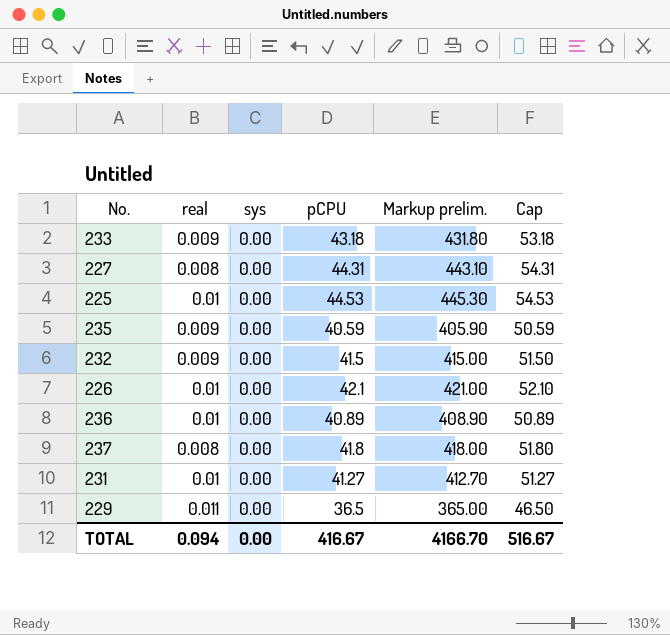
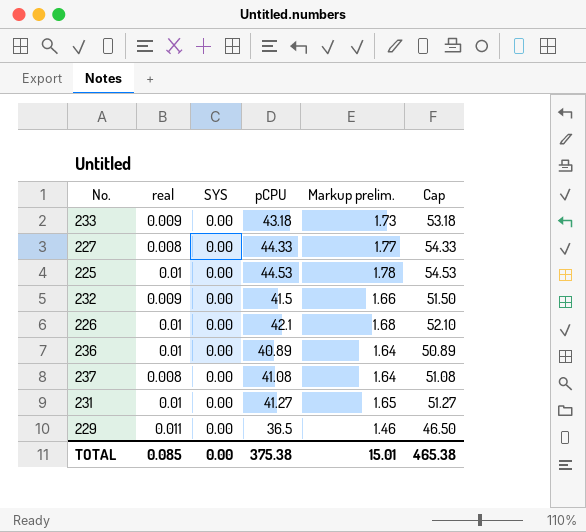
column name: sys -> SYS
column Markup prelim. | formula: [pCPU] * 10 -> [pCPU] * 0.04
row 235: 0.009 | 0.00 | 40.59 | 405.90 | 50.59 -> none
227 | pCPU: 44.31 -> 44.33
227 | Cap: 54.31 -> 54.33
237 | pCPU: 41.8 -> 41.08
237 | Cap: 51.80 -> 51.08
TOTAL | real: 0.094 -> 0.085
TOTAL | pCPU: 416.67 -> 375.38
TOTAL | Markup prelim.: 4166.70 -> 15.01
TOTAL | Cap: 516.67 -> 465.38

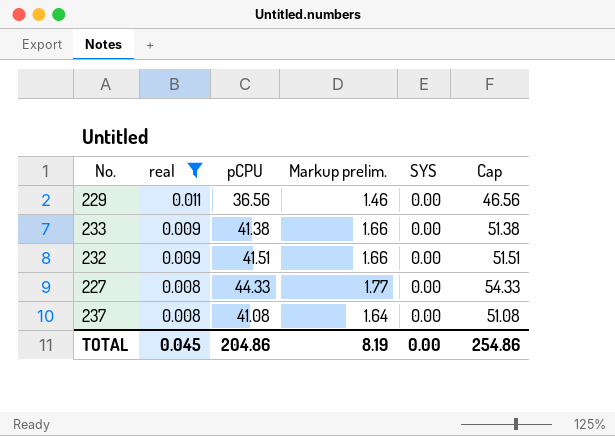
filter: none -> real != 0.01
row order: none -> real descending
column SYS | position: 3 -> 5
229 | pCPU: 36.5 -> 36.56
229 | Cap: 46.50 -> 46.56
233 | pCPU: 43.18 -> 41.38
233 | Markup prelim.: 1.73 -> 1.66
233 | Cap: 53.18 -> 51.38
232 | pCPU: 41.5 -> 41.51
232 | Cap: 51.50 -> 51.51
TOTAL | real: 0.085 -> 0.045
TOTAL | pCPU: 375.38 -> 204.86
TOTAL | Markup prelim.: 15.01 -> 8.19
TOTAL | Cap: 465.38 -> 254.86

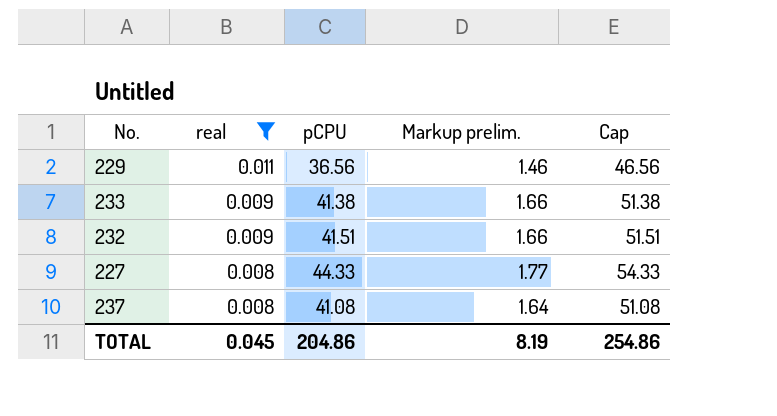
column SYS | position: 5 -> none

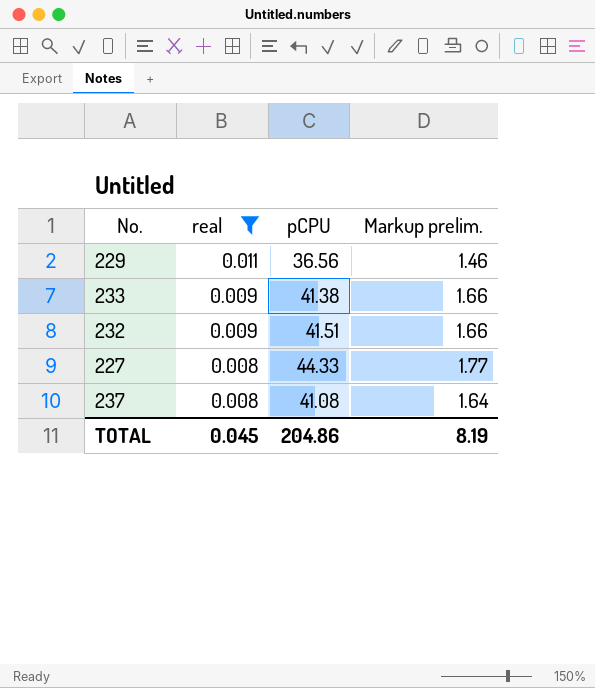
column Cap | formula: [pCPU] + 10 -> none

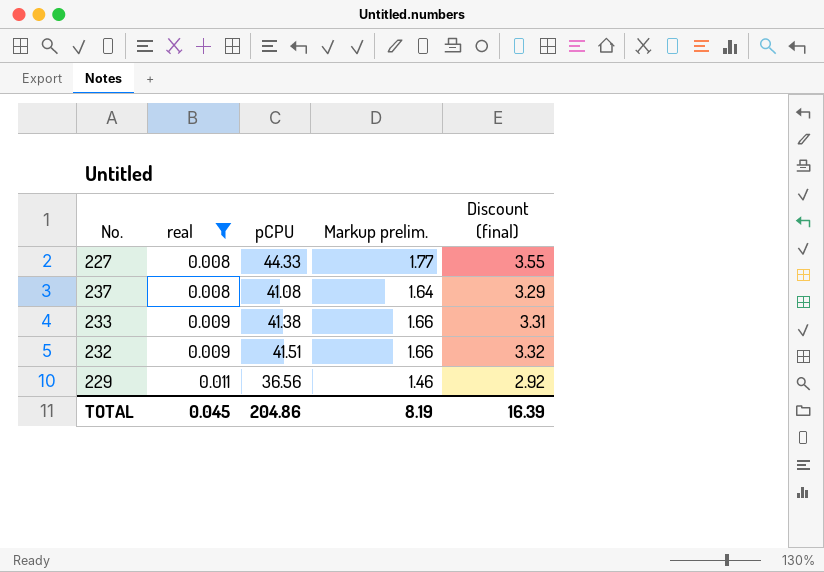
row order: real descending -> real ascending
column Discount (final) | formula: none -> [pCPU] * 0.08

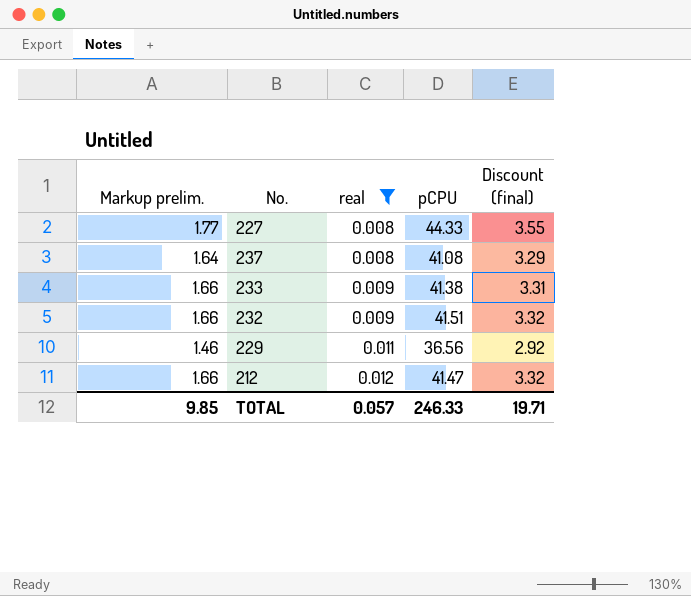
column Markup prelim. | position: 4 -> 1
row 212: none -> 1.66 | 0.012 | 41.47 | 3.32
TOTAL | Markup prelim.: 8.19 -> 9.85
TOTAL | real: 0.045 -> 0.057
TOTAL | pCPU: 204.86 -> 246.33
TOTAL | Discount (final): 16.39 -> 19.71

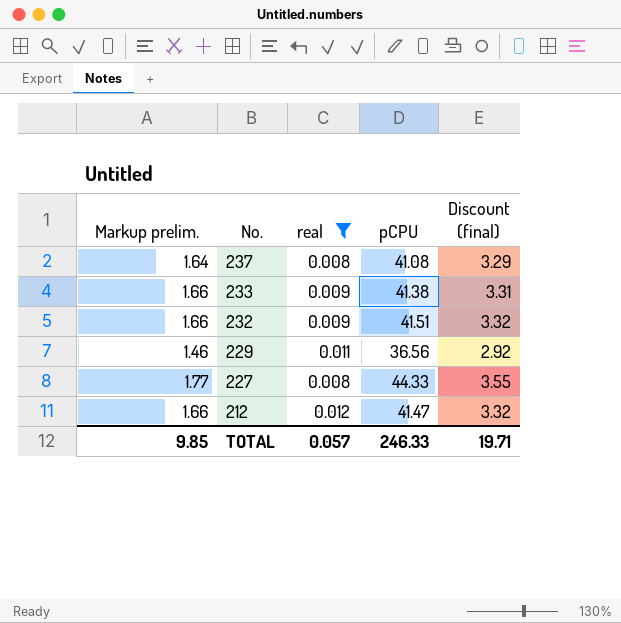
row order: real ascending -> No. descending

